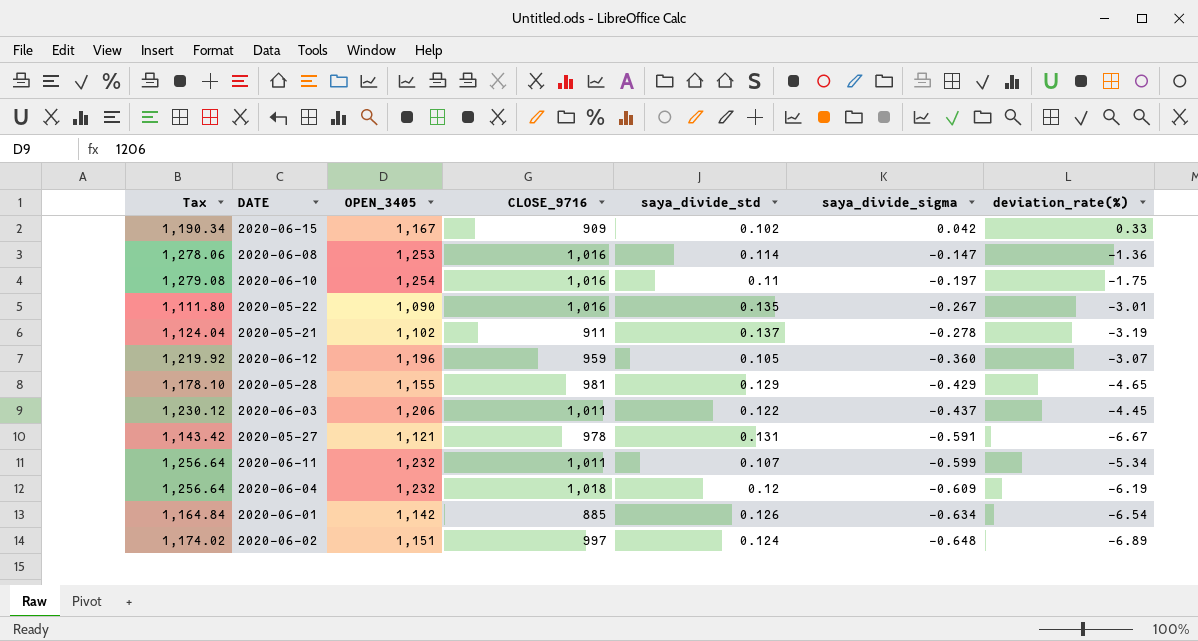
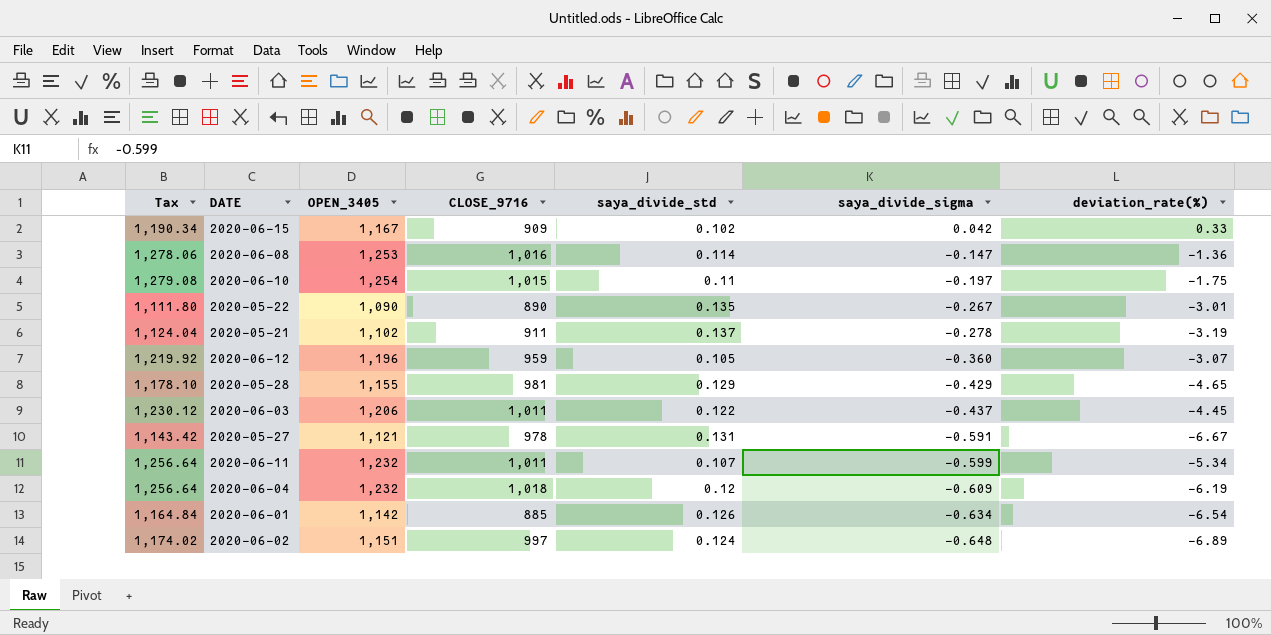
2020-06-10 | CLOSE_9716: 1,016 -> 1,015
2020-05-22 | CLOSE_9716: 1,016 -> 890

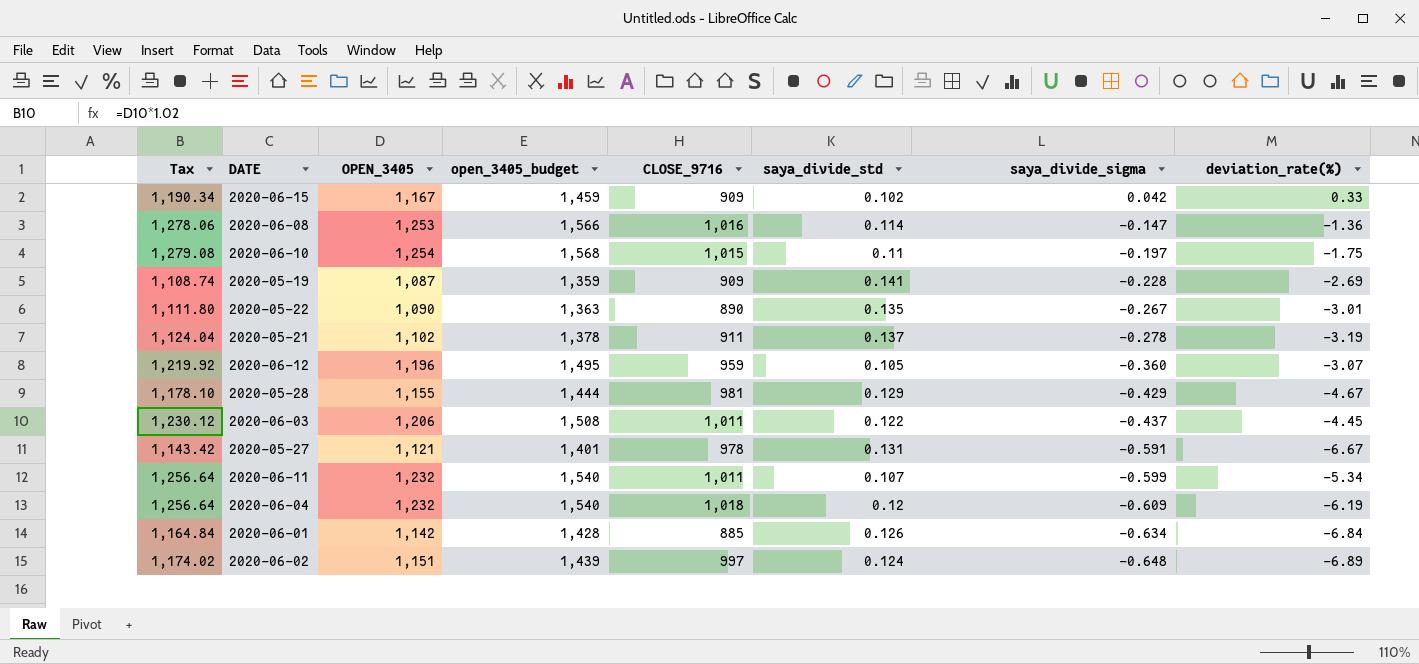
column open_3405_budget | formula: none -> [OPEN_3405] * 1.25
row 2020-05-19: none -> 1,108.74 | 1,087 | 1,359 | 909 | 0.141 | -0.228 | -2.69
2020-05-28 | deviation_rate(%): -4.65 -> -4.67
2020-06-01 | deviation_rate(%): -6.54 -> -6.84

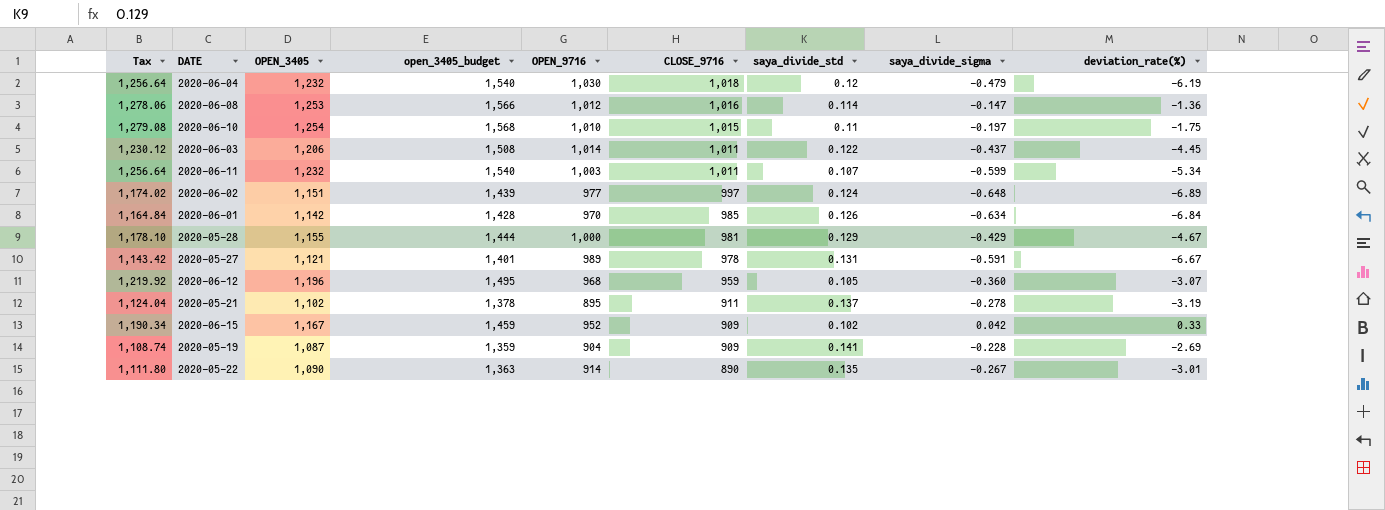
row order: saya_divide_sigma descending -> CLOSE_9716 descending
column OPEN_9716 | position: none -> 5
2020-06-04 | saya_divide_sigma: -0.609 -> -0.479
2020-06-01 | CLOSE_9716: 885 -> 985

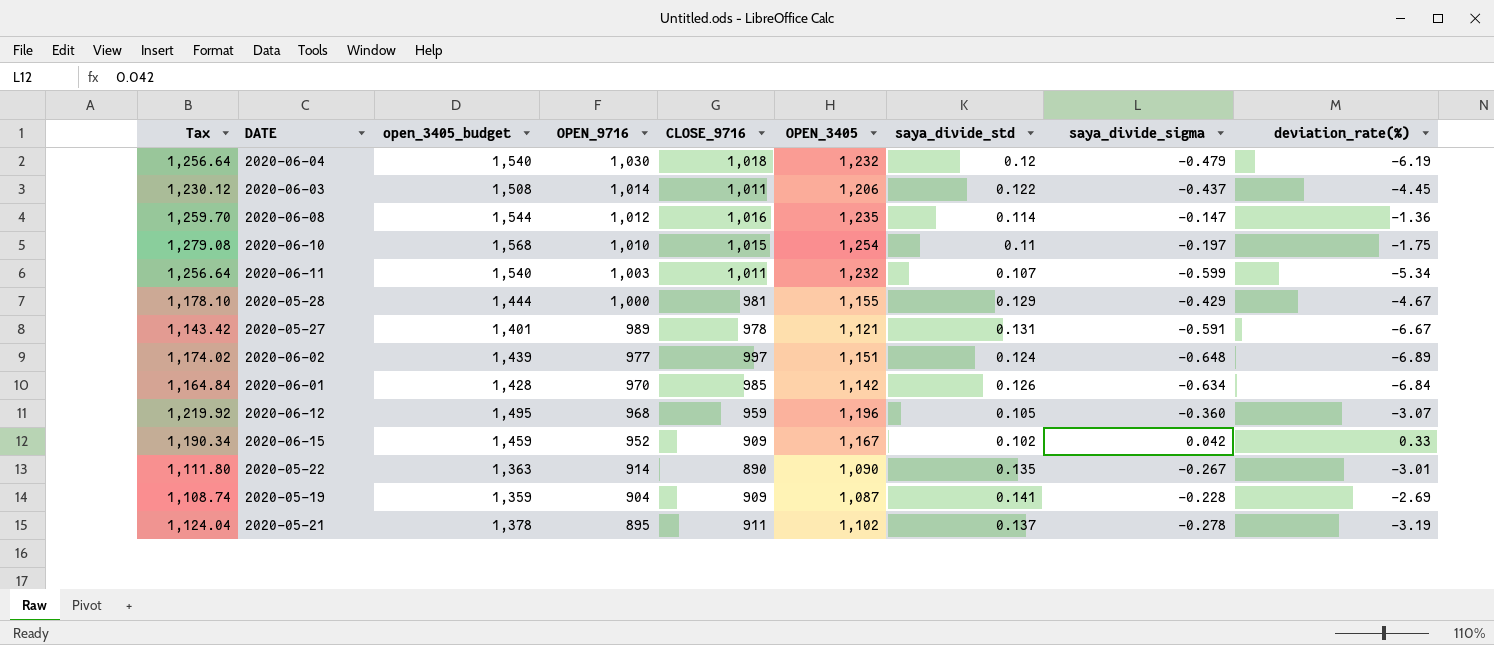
row order: CLOSE_9716 descending -> OPEN_9716 descending
column OPEN_3405 | position: 3 -> 6
2020-06-08 | Tax: 1,278.06 -> 1,259.70
2020-06-08 | open_3405_budget: 1,566 -> 1,544
2020-06-08 | OPEN_3405: 1,253 -> 1,235

